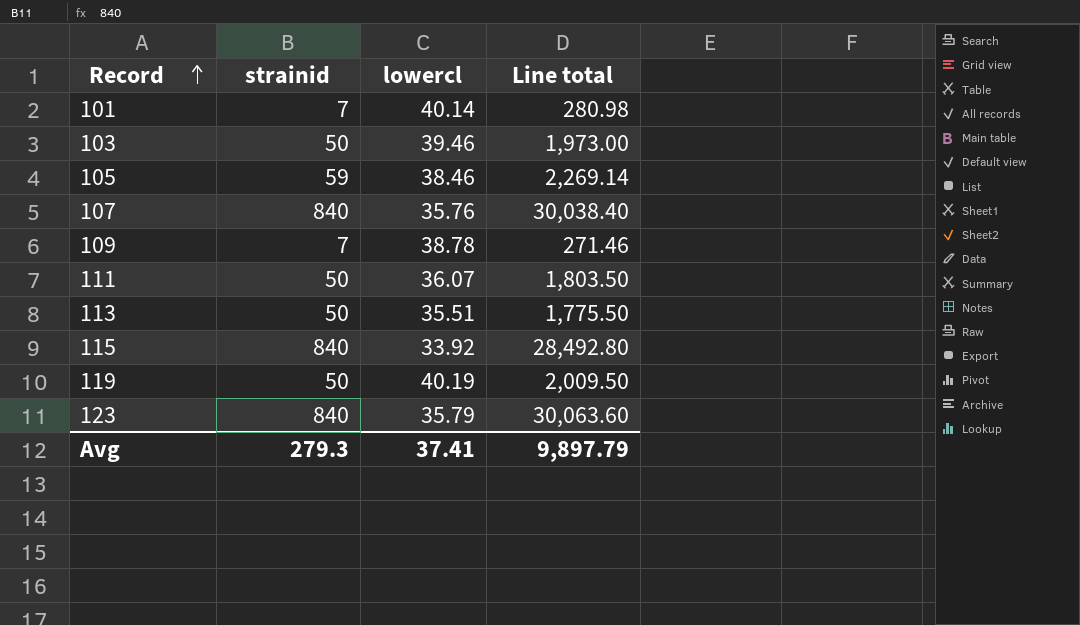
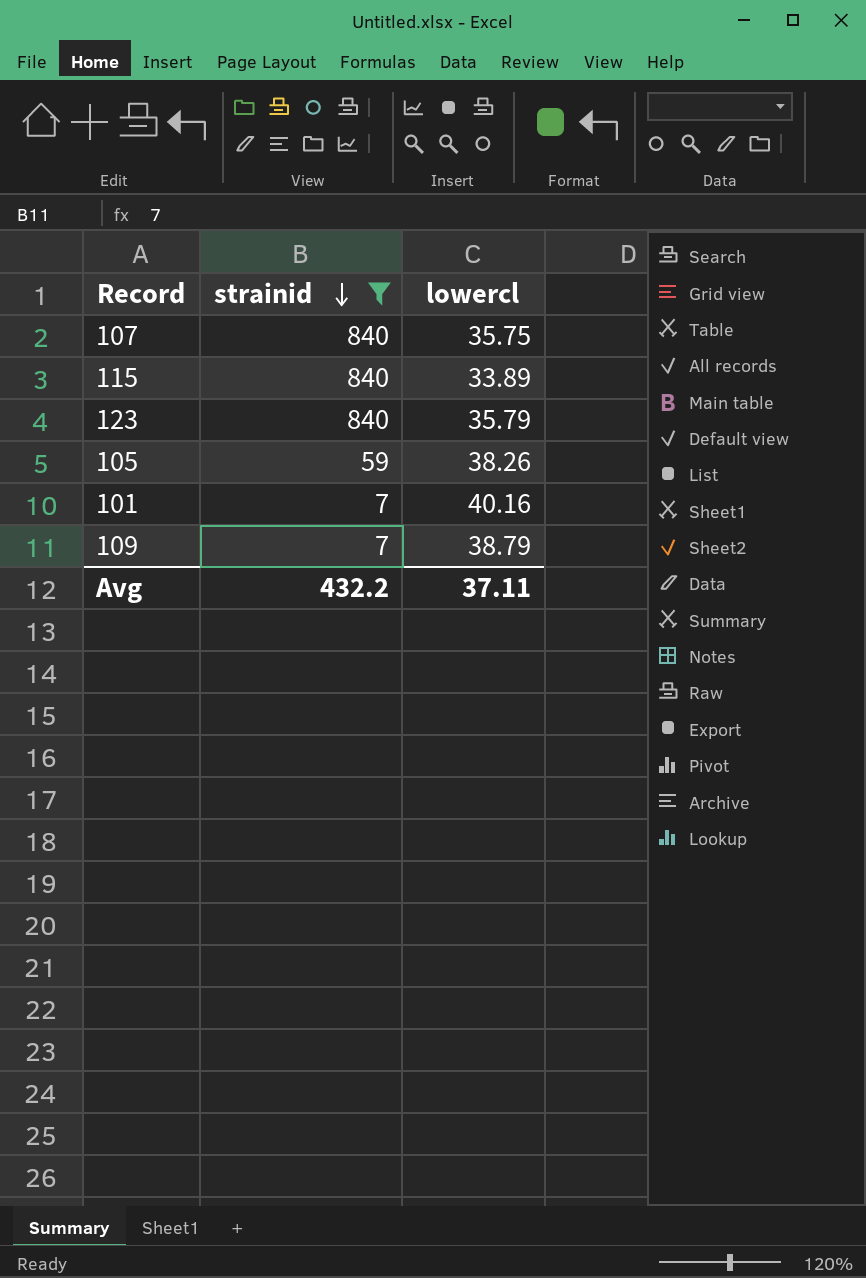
filter: none -> strainid != 50
row order: Record ascending -> strainid descending
column Line total | formula: [strainid] * [lowercl] -> none
107 | lowercl: 35.76 -> 35.75
115 | lowercl: 33.92 -> 33.89
105 | lowercl: 38.46 -> 38.26
101 | lowercl: 40.14 -> 40.16
109 | lowercl: 38.78 -> 38.79
Avg | strainid: 279.3 -> 432.2
Avg | lowercl: 37.41 -> 37.11

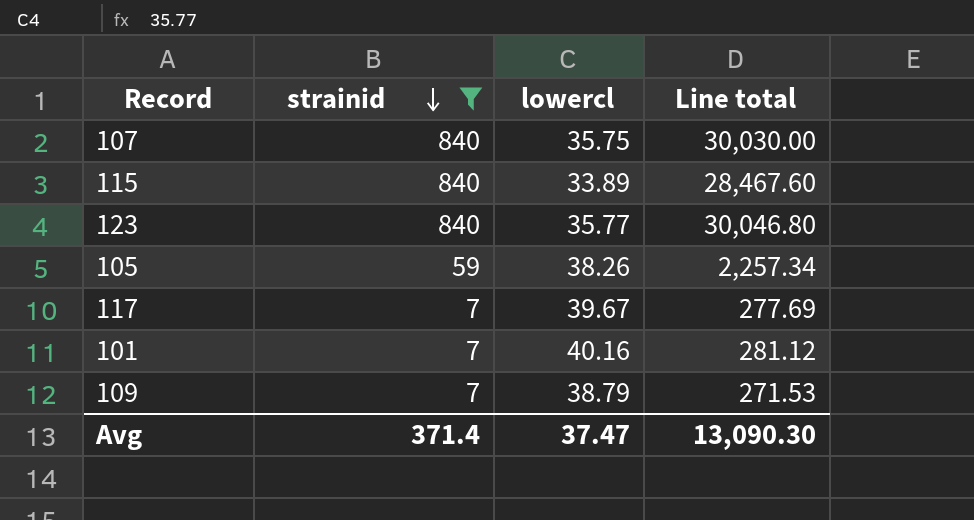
column Line total | formula: none -> [strainid] * [lowercl]
123 | lowercl: 35.79 -> 35.77
row 117: none -> 7 | 39.67 | 277.69
Avg | strainid: 432.2 -> 371.4
Avg | lowercl: 37.11 -> 37.47

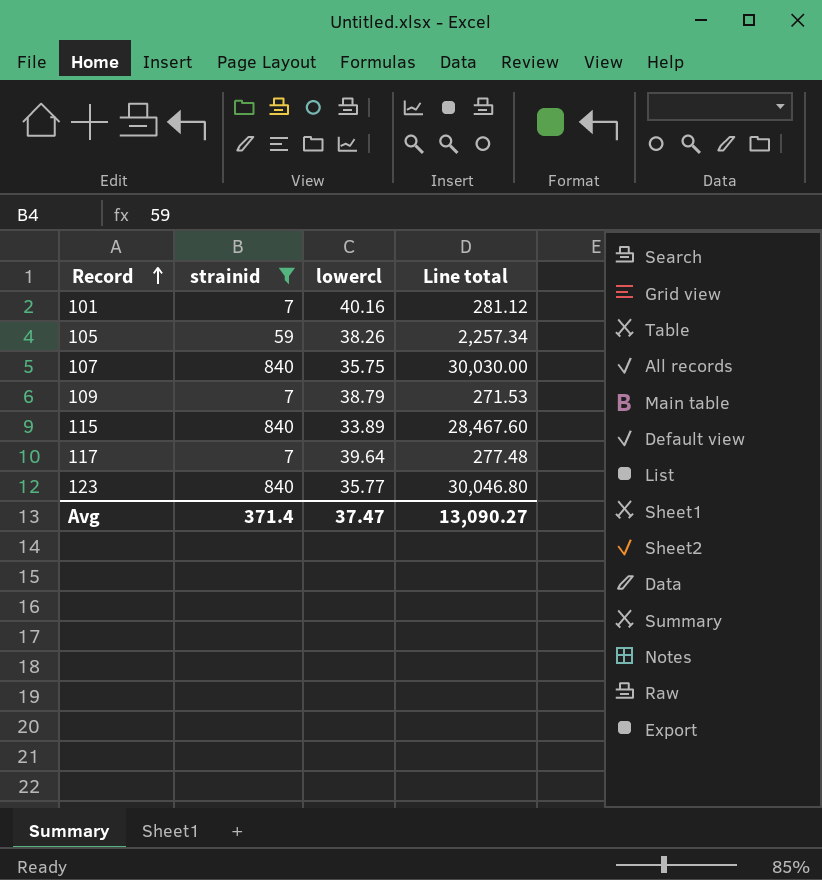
row order: strainid descending -> Record ascending
117 | lowercl: 39.67 -> 39.64
117 | Line total: 277.69 -> 277.48
Avg | Line total: 13,090.30 -> 13,090.27

